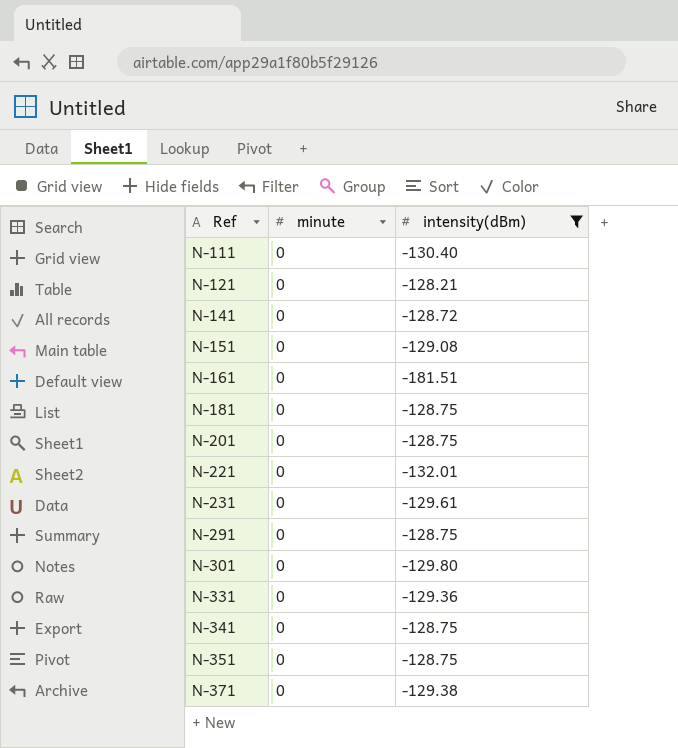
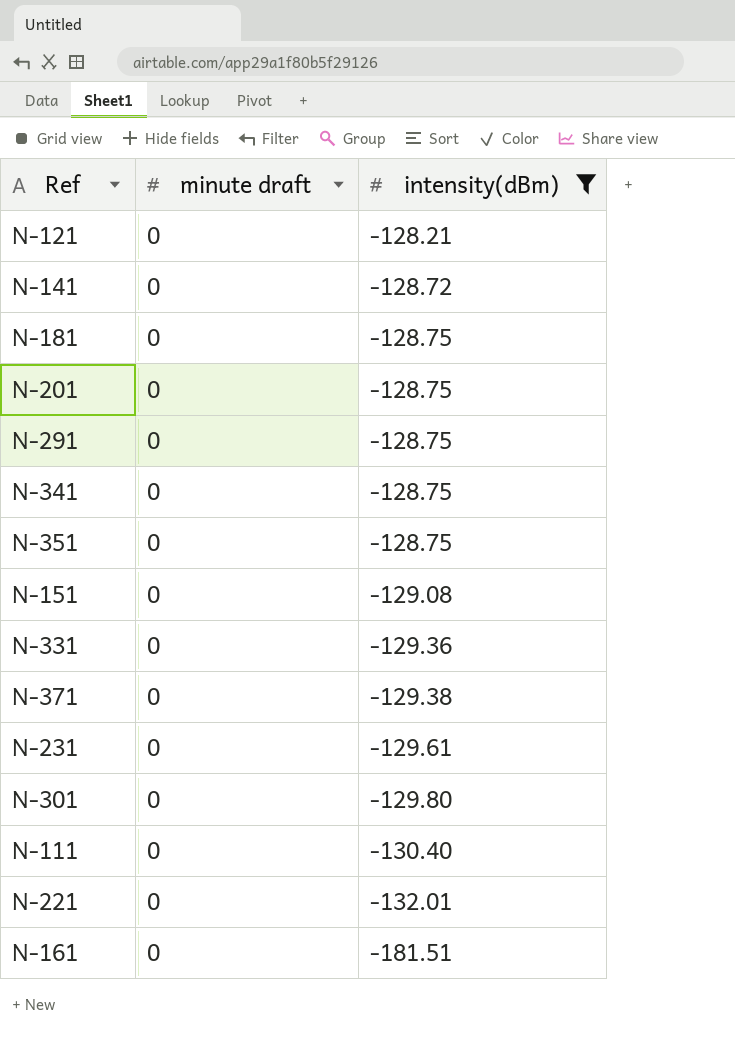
row order: Ref ascending -> intensity(dBm) descending
column name: minute -> minute draft

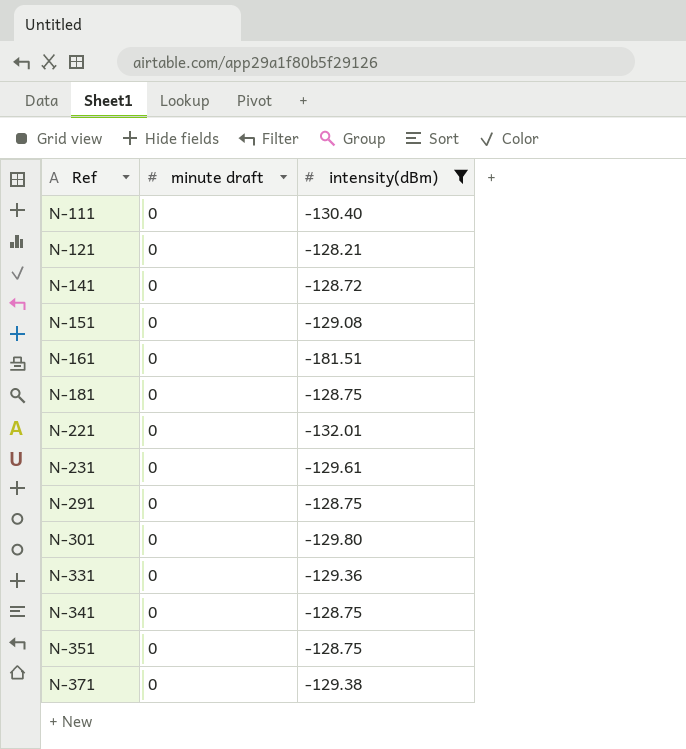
row order: intensity(dBm) descending -> Ref ascending
row N-201: 0 | -128.75 -> none

